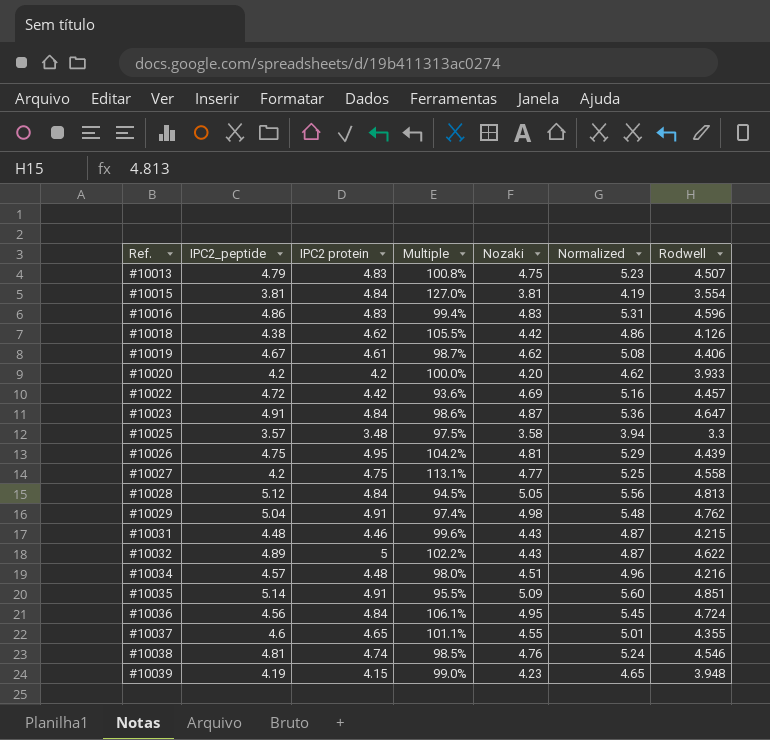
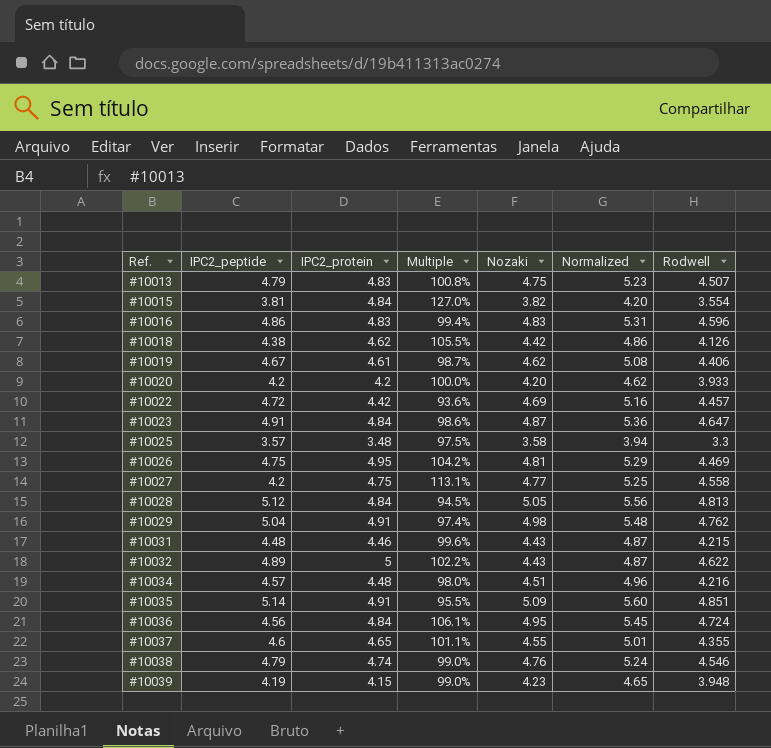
column name: IPC2 protein -> IPC2_protein
#10015 | Nozaki: 3.81 -> 3.82
#10015 | Normalized: 4.19 -> 4.20
#10026 | Rodwell: 4.439 -> 4.469
#10038 | IPC2_peptide: 4.81 -> 4.79
#10038 | Multiple: 98.5% -> 99.0%

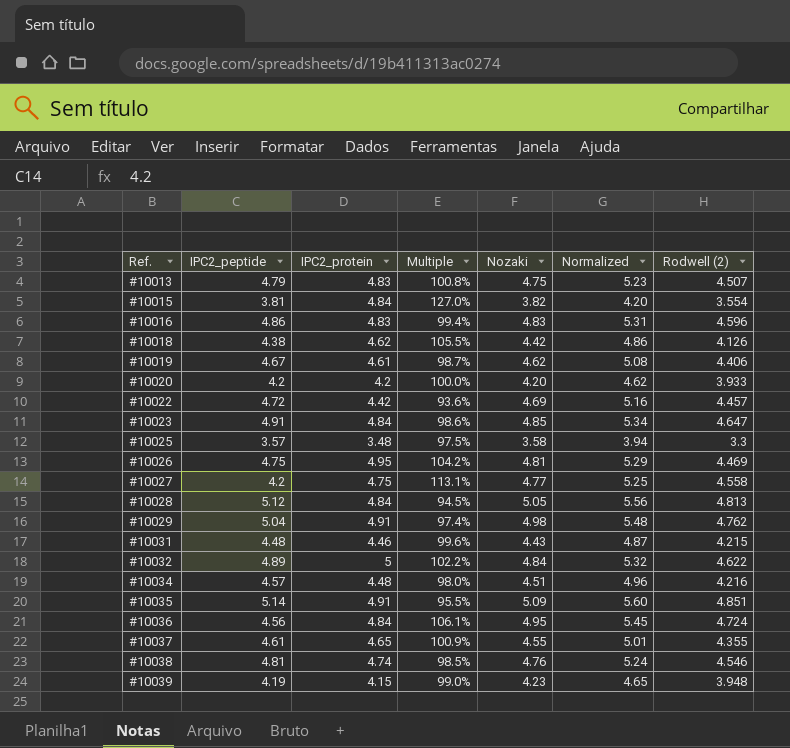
column name: Rodwell -> Rodwell (2)
#10023 | Nozaki: 4.87 -> 4.85
#10023 | Normalized: 5.36 -> 5.34
#10032 | Nozaki: 4.43 -> 4.84
#10032 | Normalized: 4.87 -> 5.32
#10037 | IPC2_peptide: 4.6 -> 4.61
#10037 | Multiple: 101.1% -> 100.9%
#10038 | IPC2_peptide: 4.79 -> 4.81
#10038 | Multiple: 99.0% -> 98.5%

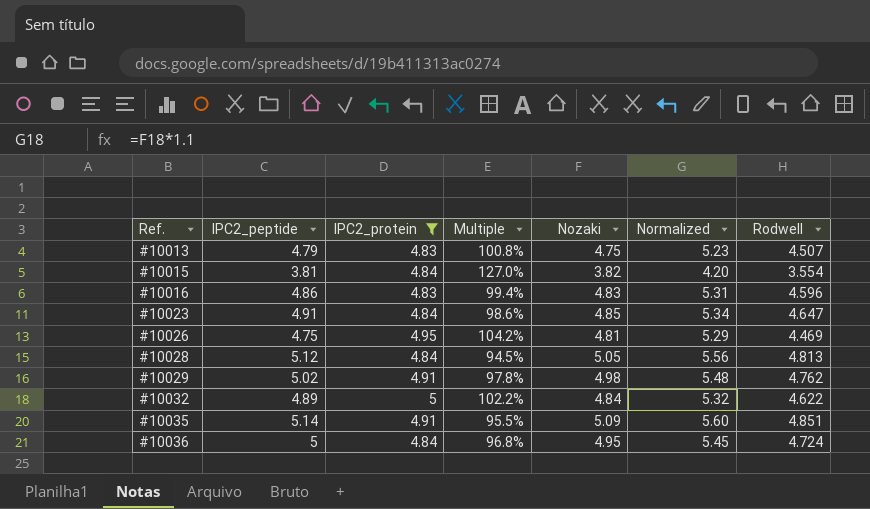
filter: none -> IPC2_protein >= 4.83
column name: Rodwell (2) -> Rodwell
#10029 | IPC2_peptide: 5.04 -> 5.02
#10029 | Multiple: 97.4% -> 97.8%
#10036 | IPC2_peptide: 4.56 -> 5
#10036 | Multiple: 106.1% -> 96.8%

